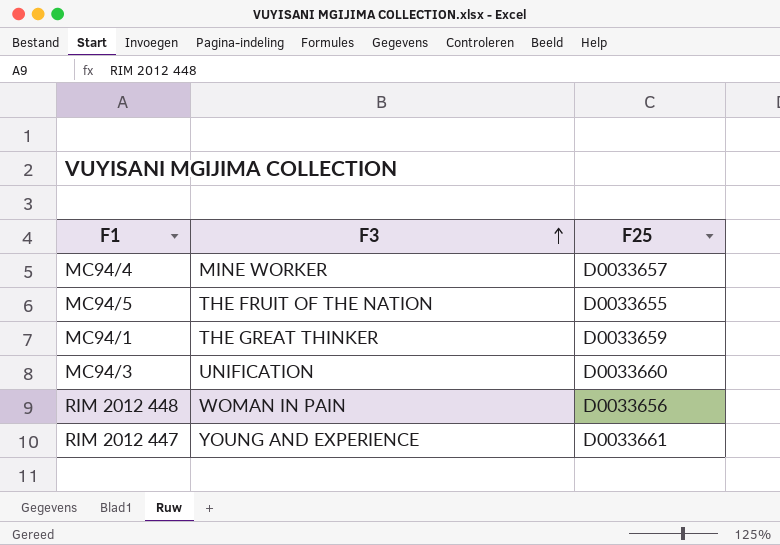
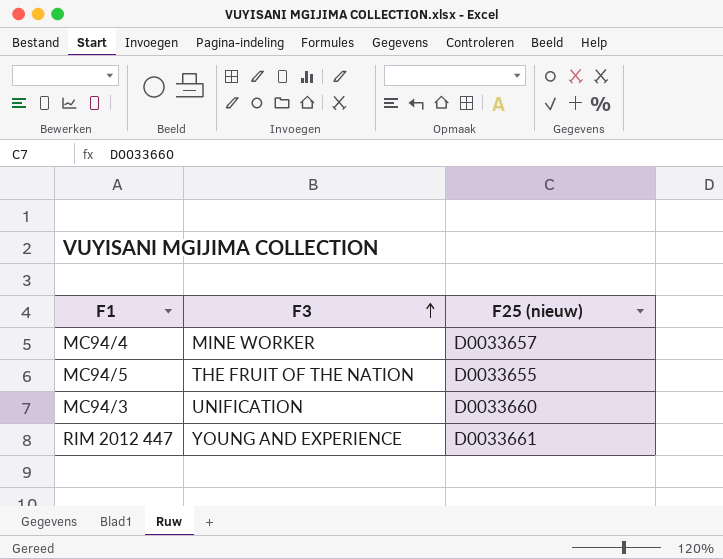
column name: F25 -> F25 (nieuw)
row MC94/1: THE GREAT THINKER | D0033659 -> none
row RIM 2012 448: WOMAN IN PAIN | D0033656 -> none

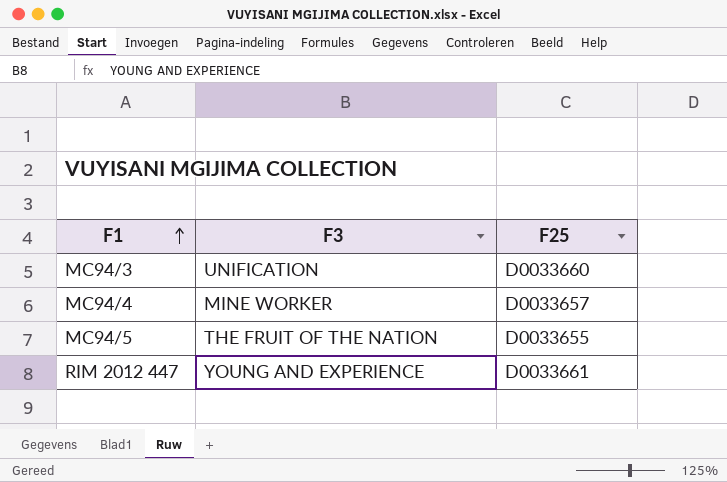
row order: F3 ascending -> F1 ascending
column name: F25 (nieuw) -> F25

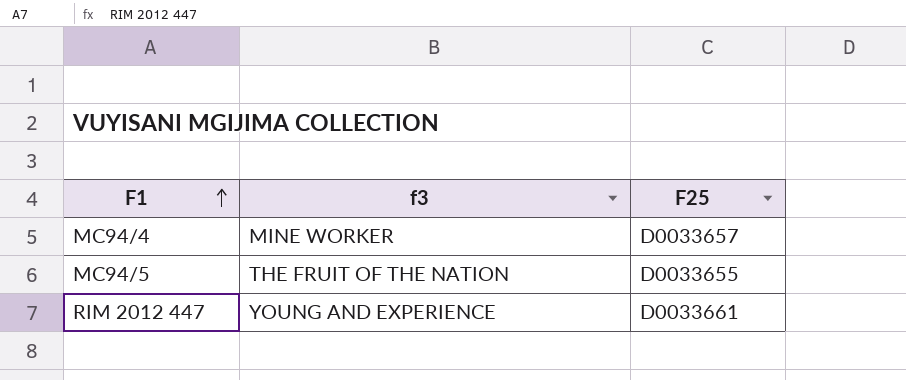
column name: F3 -> f3
row MC94/3: UNIFICATION | D0033660 -> none

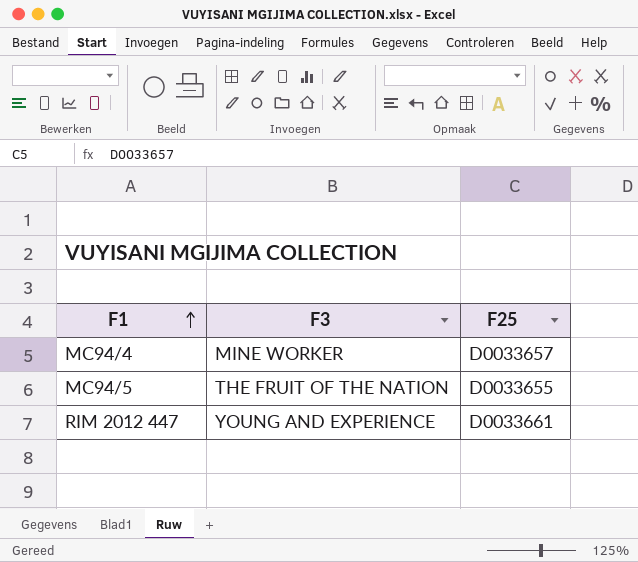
column name: f3 -> F3

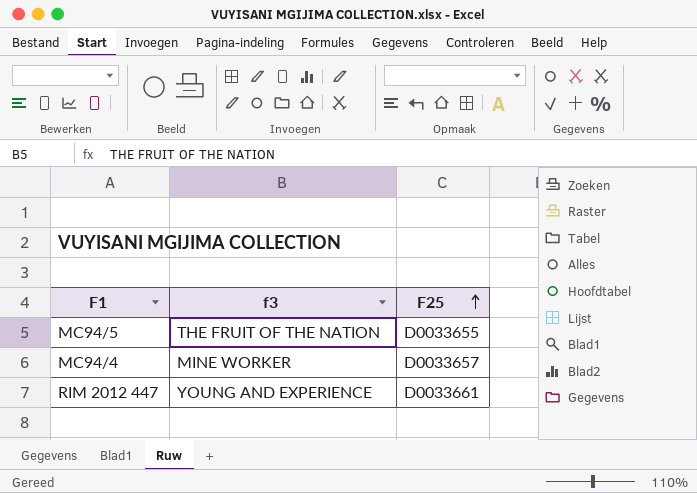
row order: F1 ascending -> F25 ascending
column name: F3 -> f3

